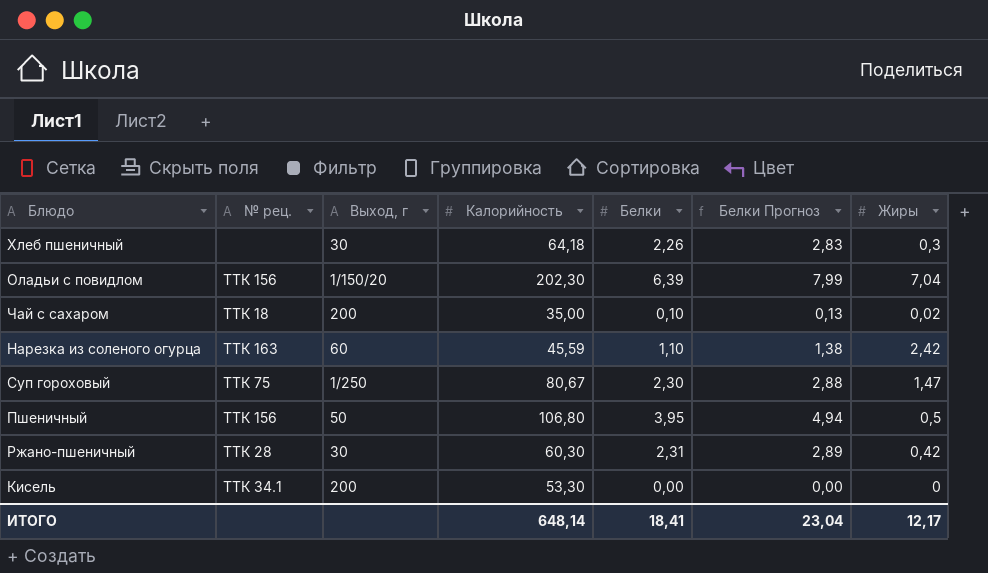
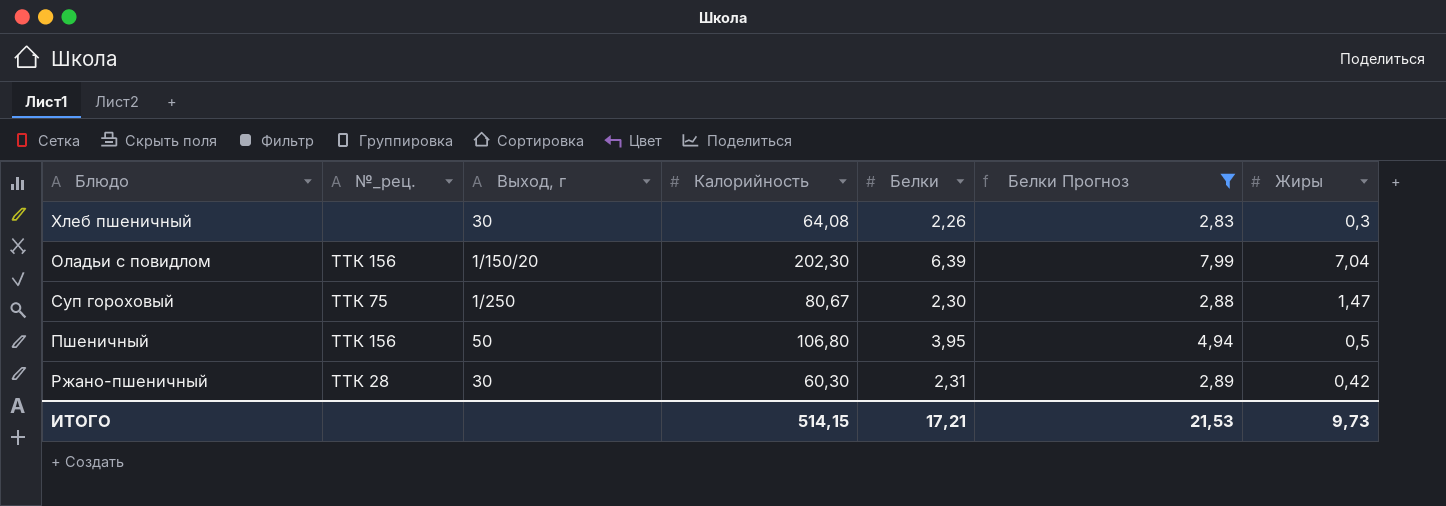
filter: none -> Белки Прогноз >= 2,83
column name: № рец. -> №_рец.
Хлеб пшеничный | Калорийность: 64,18 -> 64,08
ИТОГО | Калорийность: 648,14 -> 514,15
ИТОГО | Белки: 18,41 -> 17,21
ИТОГО | Белки Прогноз: 23,04 -> 21,53
ИТОГО | Жиры: 12,17 -> 9,73

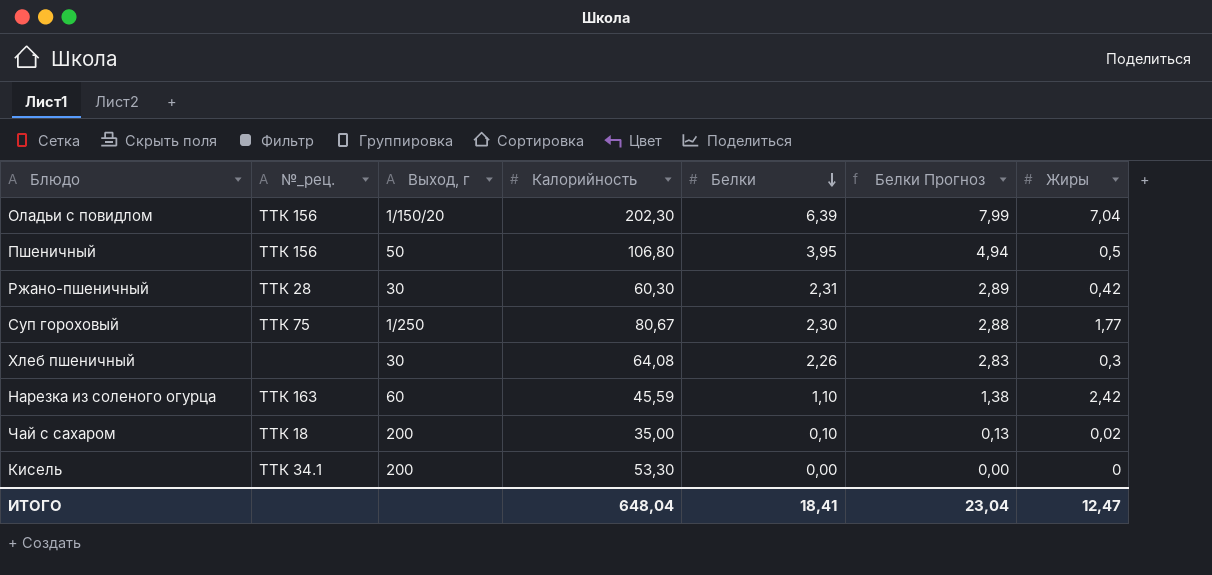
filter: Белки Прогноз >= 2,83 -> none
row order: none -> Белки descending
Суп гороховый | Жиры: 1,47 -> 1,77
ИТОГО | Калорийность: 514,15 -> 648,04
ИТОГО | Белки: 17,21 -> 18,41
ИТОГО | Белки Прогноз: 21,53 -> 23,04
ИТОГО | Жиры: 9,73 -> 12,47

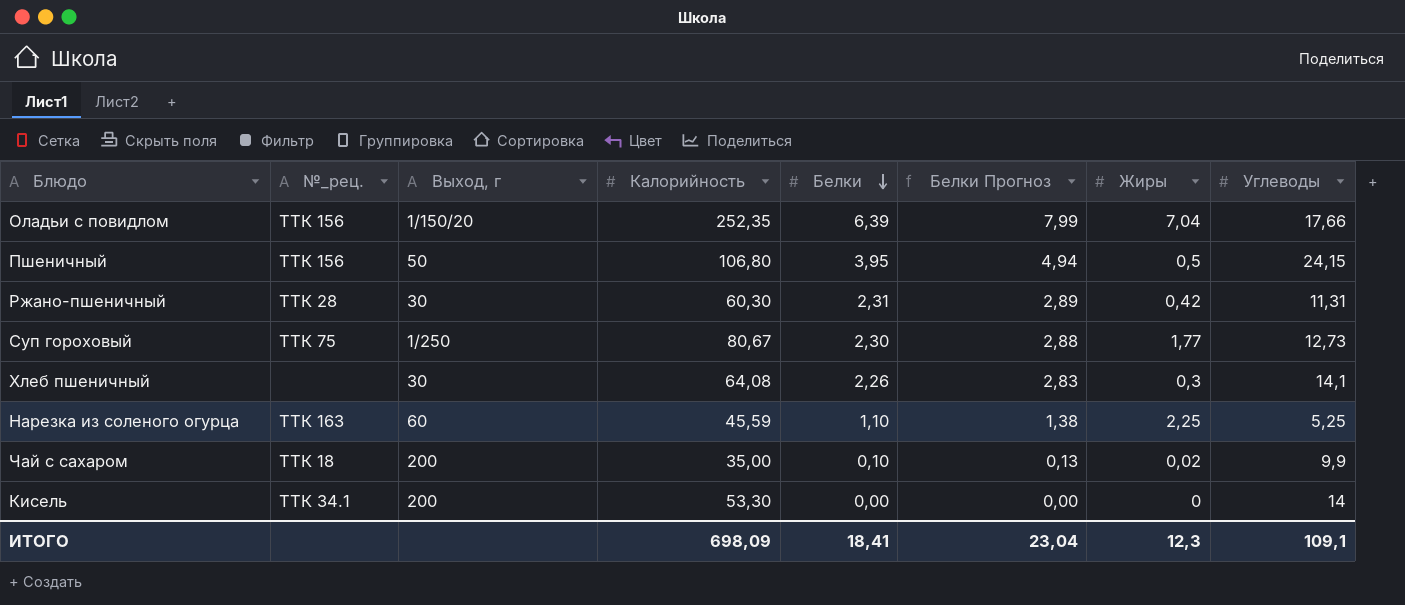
column Углеводы | position: none -> 8
Оладьи с повидлом | Калорийность: 202,30 -> 252,35
Нарезка из соленого огурца | Жиры: 2,42 -> 2,25
ИТОГО | Калорийность: 648,04 -> 698,09
ИТОГО | Жиры: 12,47 -> 12,3

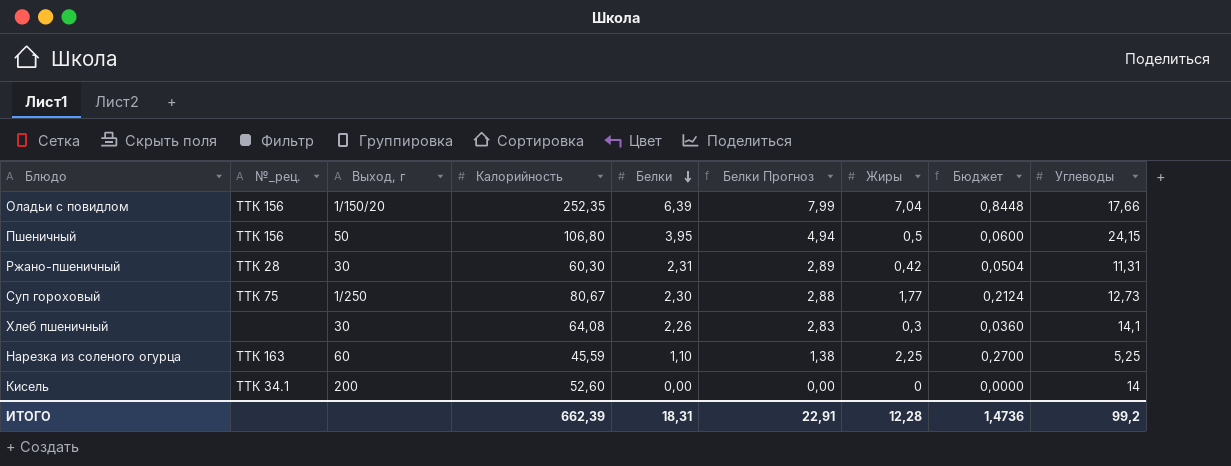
column Бюджет | formula: none -> [Жиры] * 0,12
row Чай с сахаром: ТТК 18 | 200 | 35,00 | 0,10 | 0,13 | 0,02 | 9,9 -> none
Кисель | Калорийность: 53,30 -> 52,60
ИТОГО | Калорийность: 698,09 -> 662,39
ИТОГО | Белки: 18,41 -> 18,31
ИТОГО | Белки Прогноз: 23,04 -> 22,91
ИТОГО | Жиры: 12,3 -> 12,28
ИТОГО | Углеводы: 109,1 -> 99,2

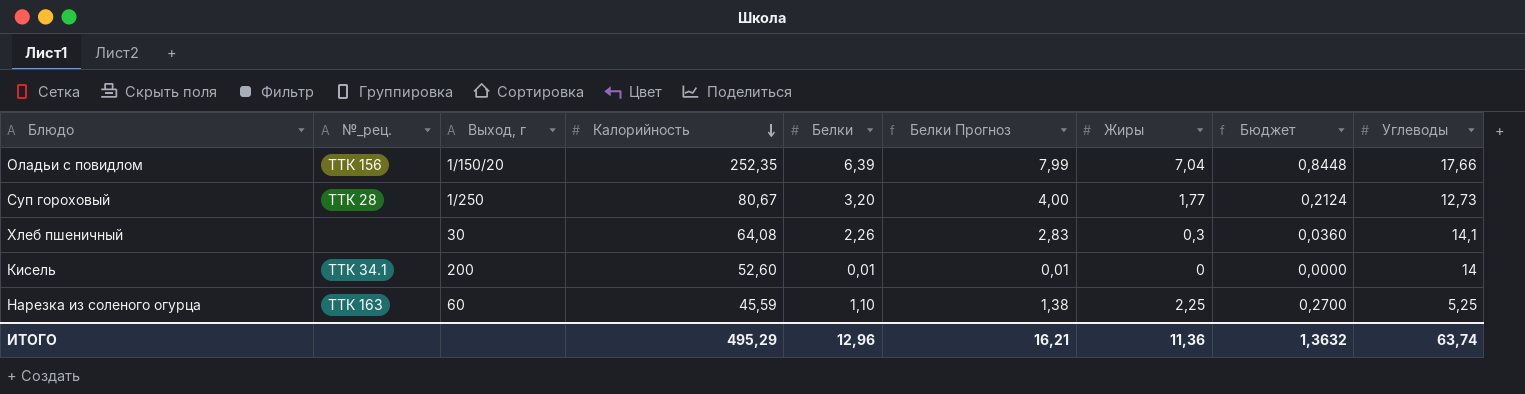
row order: Белки descending -> Калорийность descending
row Пшеничный: ТТК 156 | 50 | 106,80 | 3,95 | 4,94 | 0,5 | 0,0600 | 24,15 -> none
row Ржано-пшеничный: ТТК 28 | 30 | 60,30 | 2,31 | 2,89 | 0,42 | 0,0504 | 11,31 -> none
Суп гороховый | №_рец.: ТТК 75 -> ТТК 28
Суп гороховый | Белки: 2,30 -> 3,20
Суп гороховый | Белки Прогноз: 2,88 -> 4,00
Кисель | Белки: 0,00 -> 0,01
Кисель | Белки Прогноз: 0,00 -> 0,01
ИТОГО | Калорийность: 662,39 -> 495,29
ИТОГО | Белки: 18,31 -> 12,96
ИТОГО | Белки Прогноз: 22,91 -> 16,21
ИТОГО | Жиры: 12,28 -> 11,36
ИТОГО | Бюджет: 1,4736 -> 1,3632
ИТОГО | Углеводы: 99,2 -> 63,74

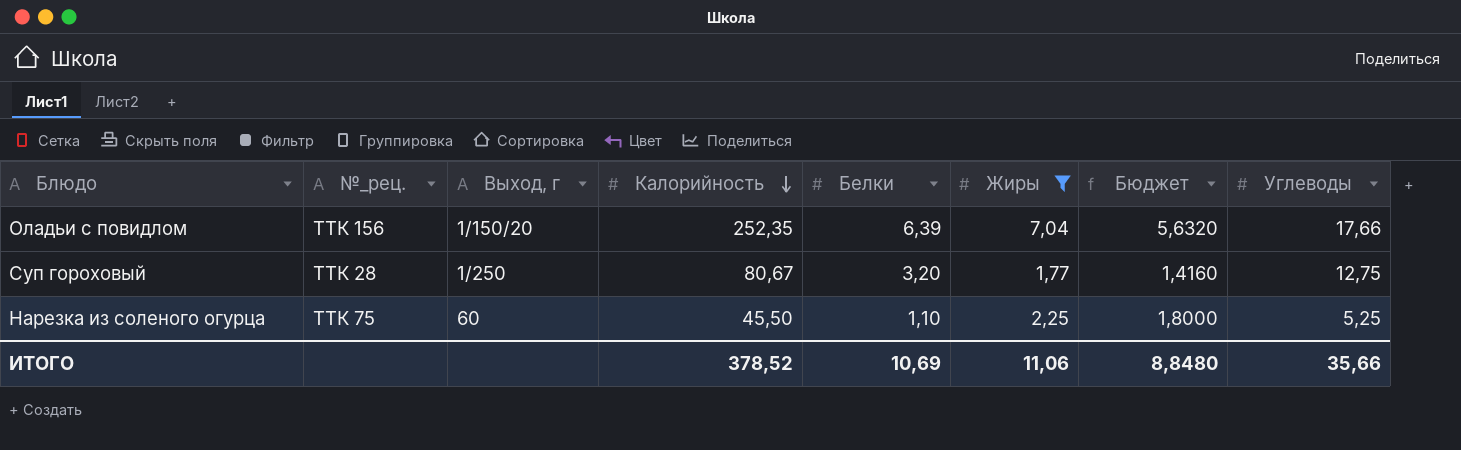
filter: none -> Жиры >= 1,77
column Белки Прогноз | formula: [Белки] * 1,25 -> none
column Бюджет | formula: [Жиры] * 0,12 -> [Жиры] * 0,8
Суп гороховый | Углеводы: 12,73 -> 12,75
Нарезка из соленого огурца | №_рец.: ТТК 163 -> ТТК 75
Нарезка из соленого огурца | Калорийность: 45,59 -> 45,50
ИТОГО | Калорийность: 495,29 -> 378,52
ИТОГО | Белки: 12,96 -> 10,69
ИТОГО | Жиры: 11,36 -> 11,06
ИТОГО | Бюджет: 1,3632 -> 8,8480
ИТОГО | Углеводы: 63,74 -> 35,66

